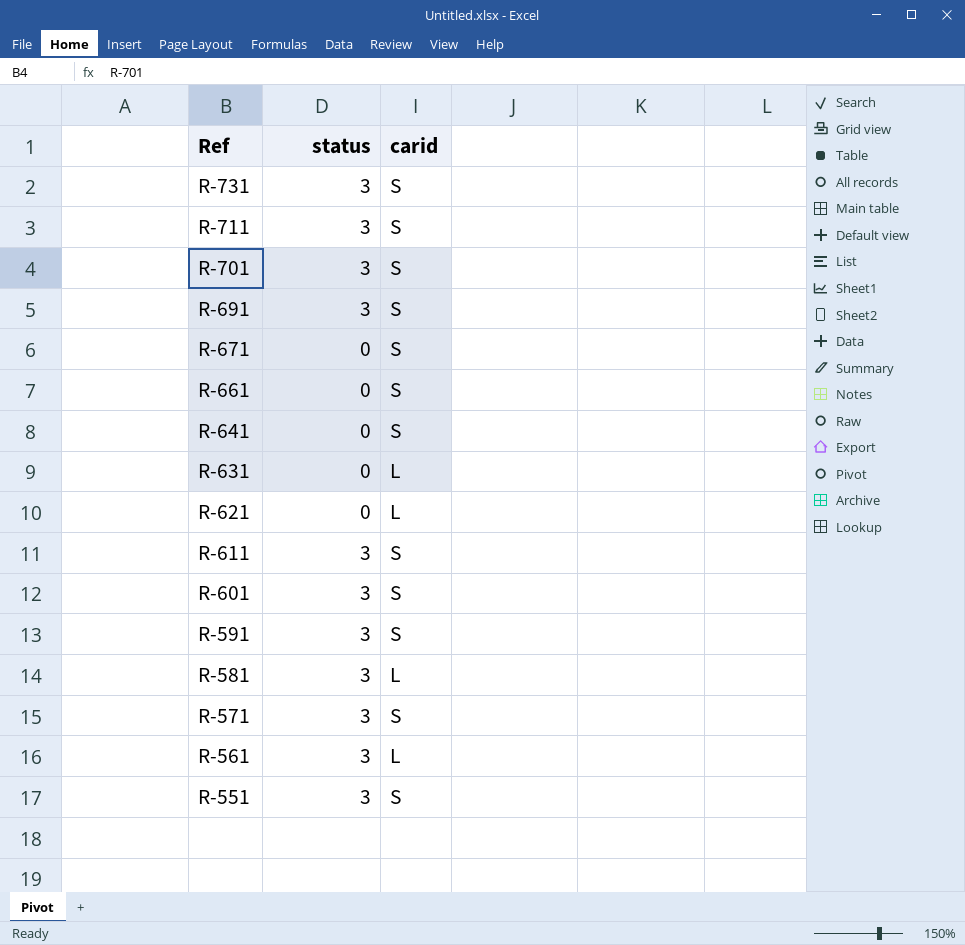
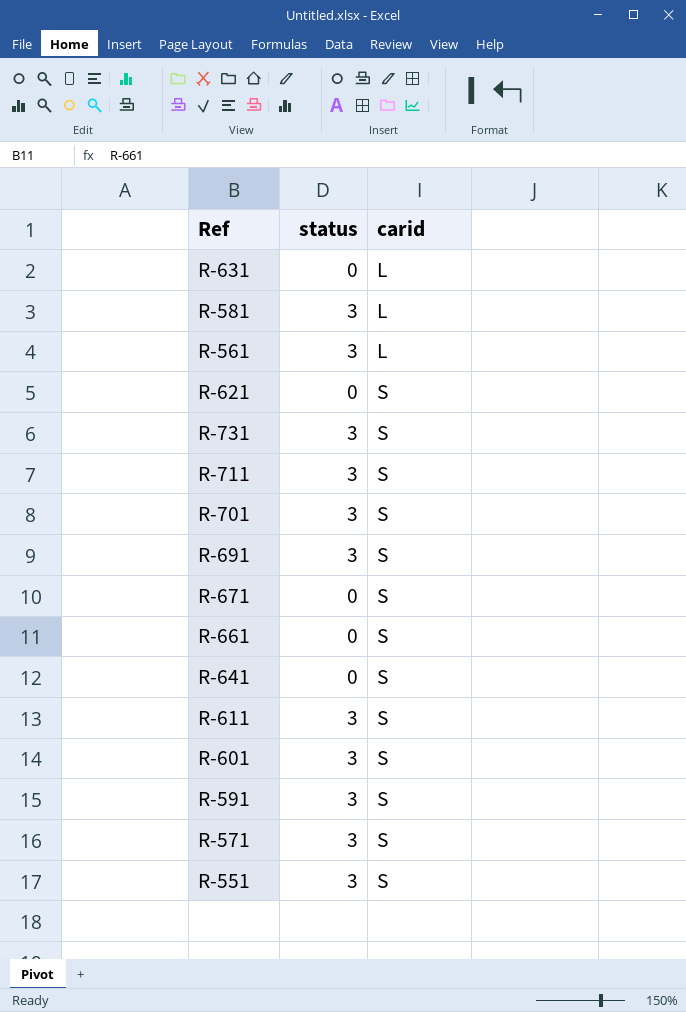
row order: Ref descending -> carid ascending
R-621 | carid: L -> S

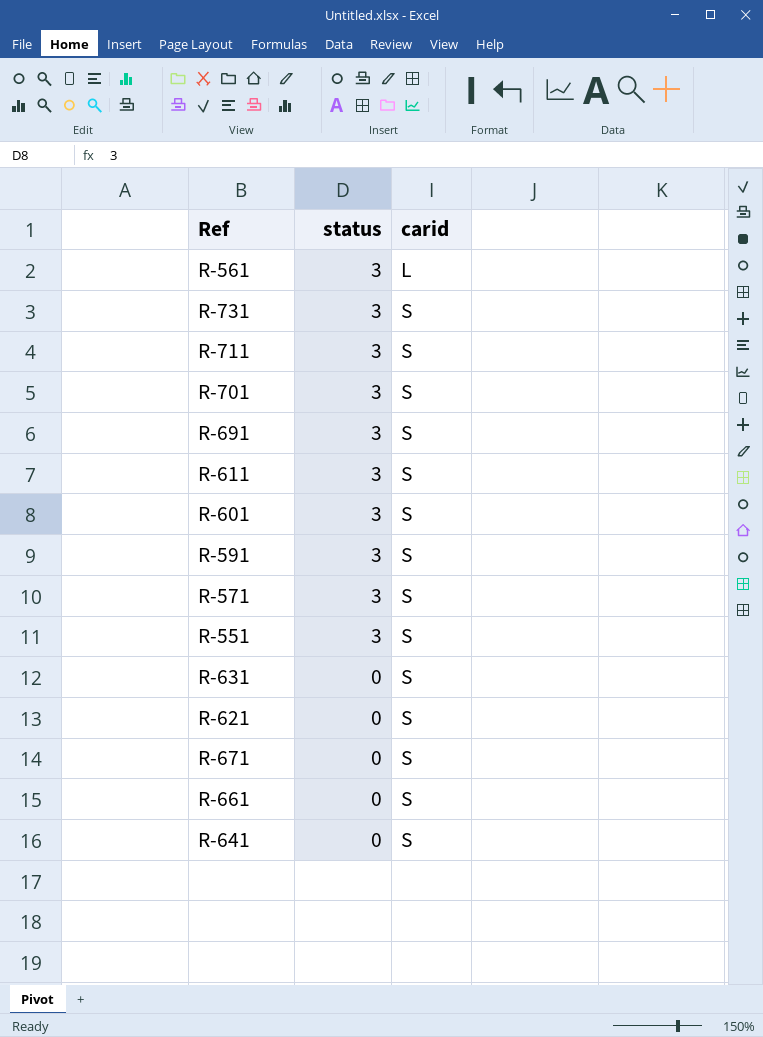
row order: carid ascending -> status descending
row R-581: 3 | L -> none
R-631 | carid: L -> S

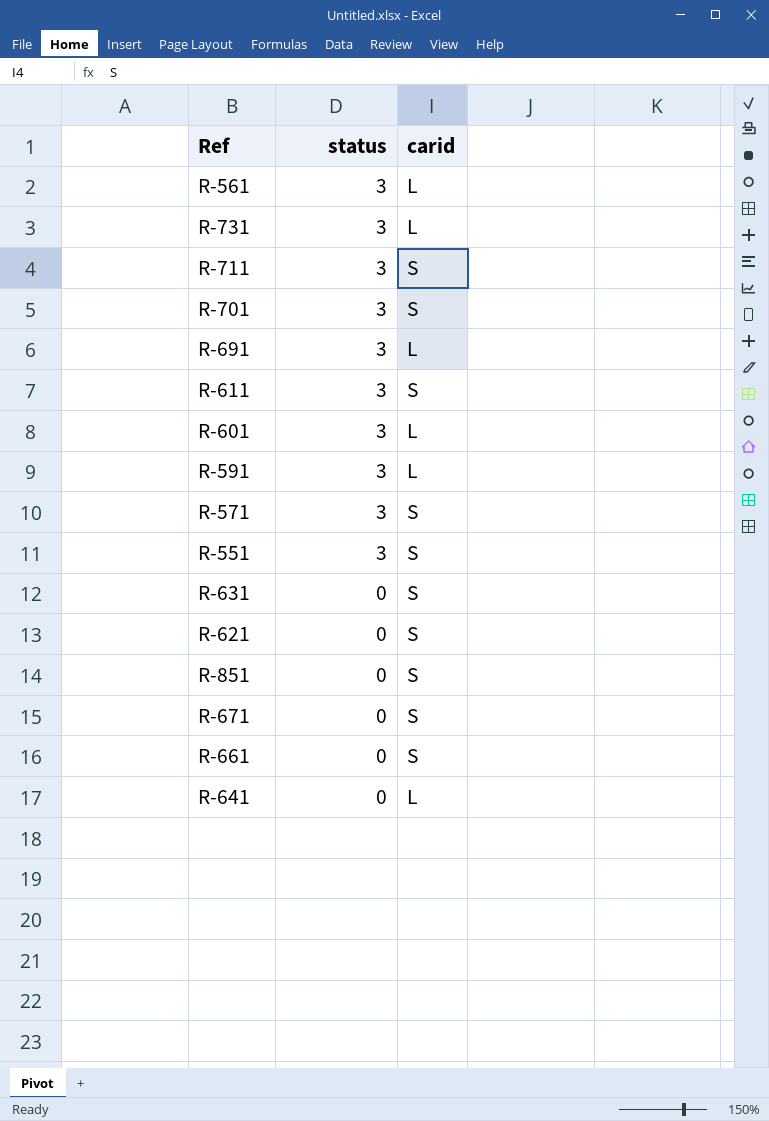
R-731 | carid: S -> L
R-691 | carid: S -> L
R-601 | carid: S -> L
R-591 | carid: S -> L
row R-851: none -> 0 | S
R-641 | carid: S -> L

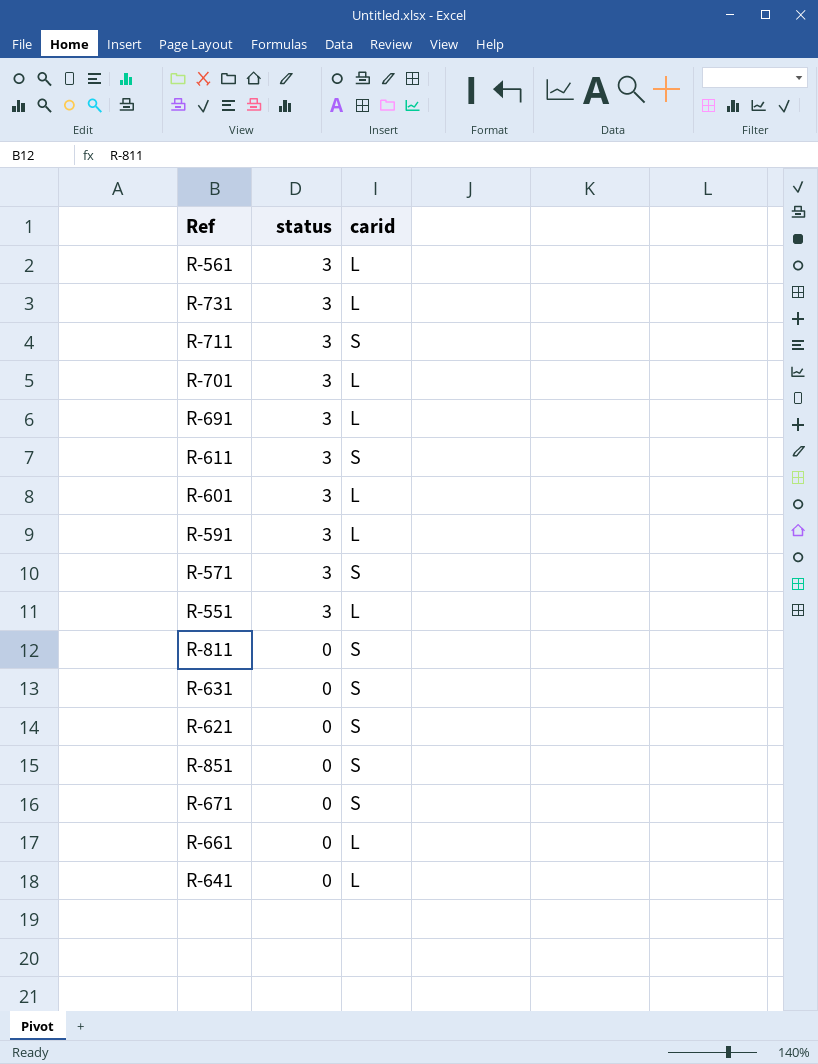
R-701 | carid: S -> L
R-551 | carid: S -> L
row R-811: none -> 0 | S
R-661 | carid: S -> L

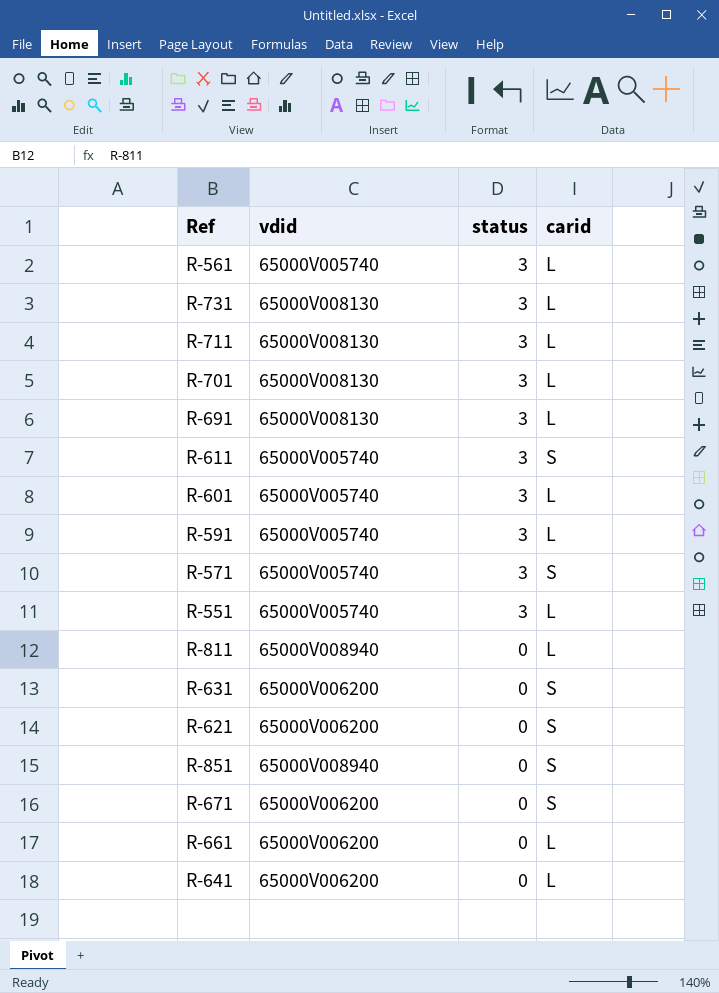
column vdid | position: none -> 2
R-711 | carid: S -> L
R-811 | carid: S -> L

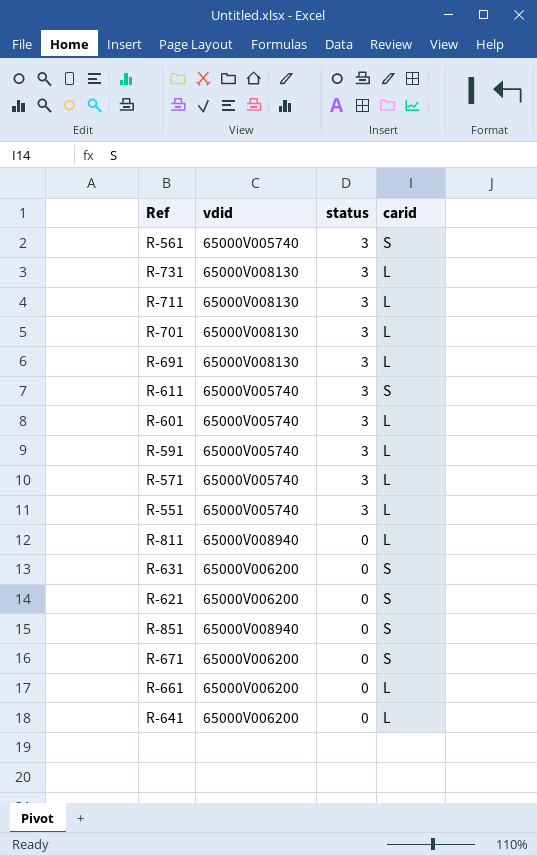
R-561 | carid: L -> S
R-571 | carid: S -> L

